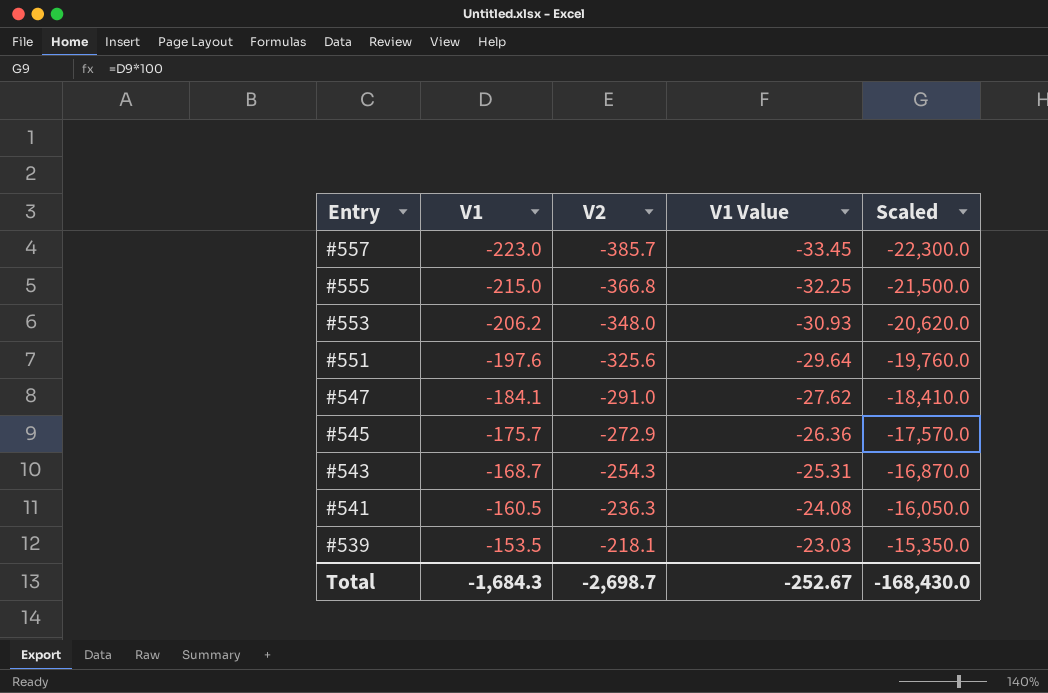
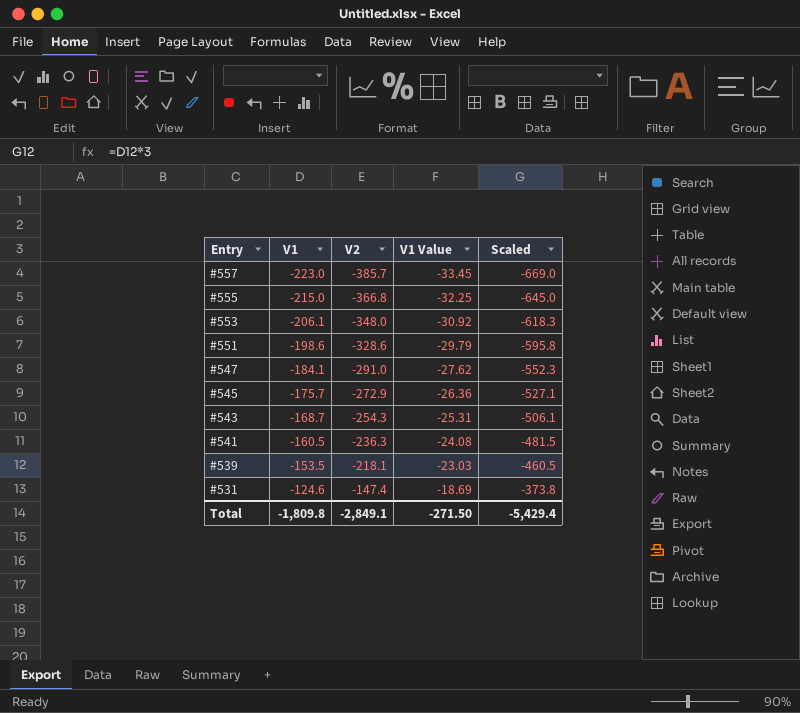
column Scaled | formula: [V1] * 100 -> [V1] * 3
#553 | V1: -206.2 -> -206.1
#553 | V1 Value: -30.93 -> -30.92
#551 | V1: -197.6 -> -198.6
#551 | V2: -325.6 -> -328.6
#551 | V1 Value: -29.64 -> -29.79
row #531: none -> -124.6 | -147.4 | -18.69 | -373.8
Total | V1: -1,684.3 -> -1,809.8
Total | V2: -2,698.7 -> -2,849.1
Total | V1 Value: -252.67 -> -271.50
Total | Scaled: -168,430.0 -> -5,429.4

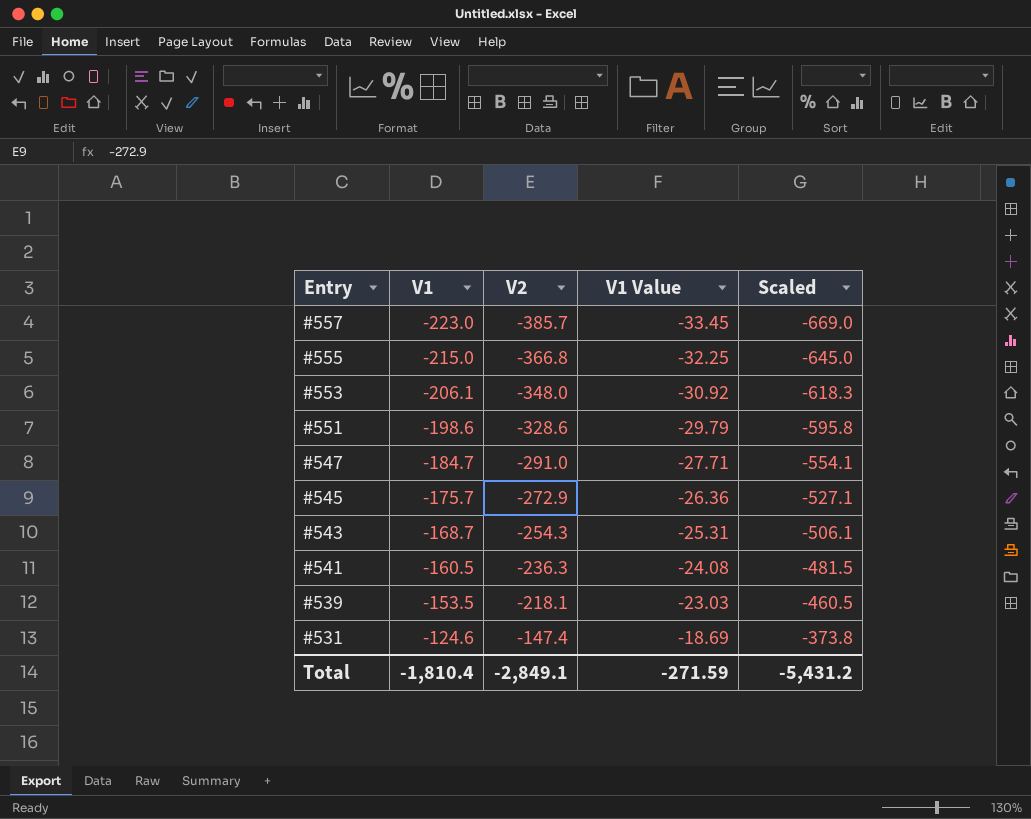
#547 | V1: -184.1 -> -184.7
#547 | V1 Value: -27.62 -> -27.71
#547 | Scaled: -552.3 -> -554.1
Total | V1: -1,809.8 -> -1,810.4
Total | V1 Value: -271.50 -> -271.59
Total | Scaled: -5,429.4 -> -5,431.2

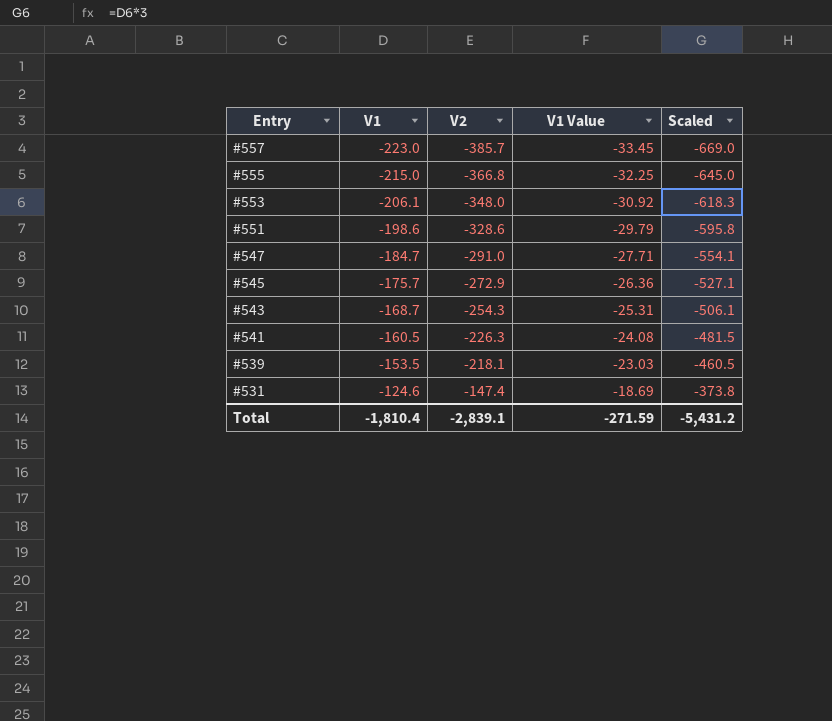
#541 | V2: -236.3 -> -226.3
Total | V2: -2,849.1 -> -2,839.1

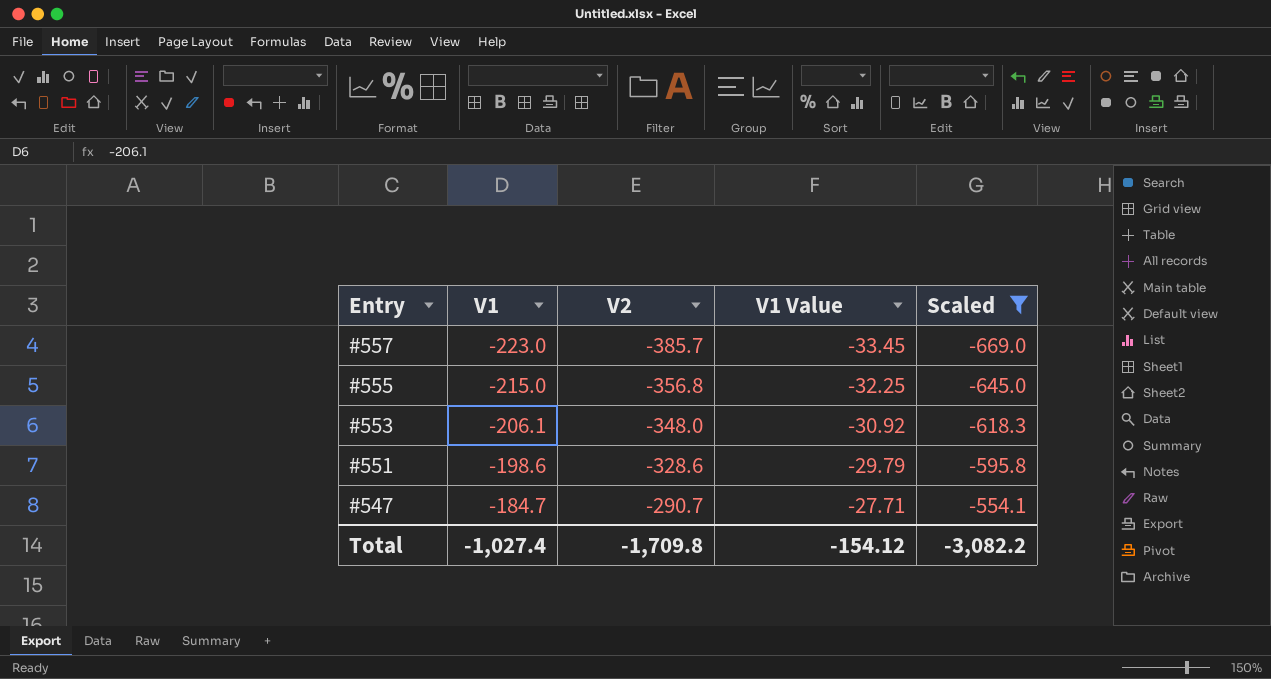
filter: none -> Scaled <= -554.1
#555 | V2: -366.8 -> -356.8
#547 | V2: -291.0 -> -290.7
Total | V1: -1,810.4 -> -1,027.4
Total | V2: -2,839.1 -> -1,709.8
Total | V1 Value: -271.59 -> -154.12
Total | Scaled: -5,431.2 -> -3,082.2

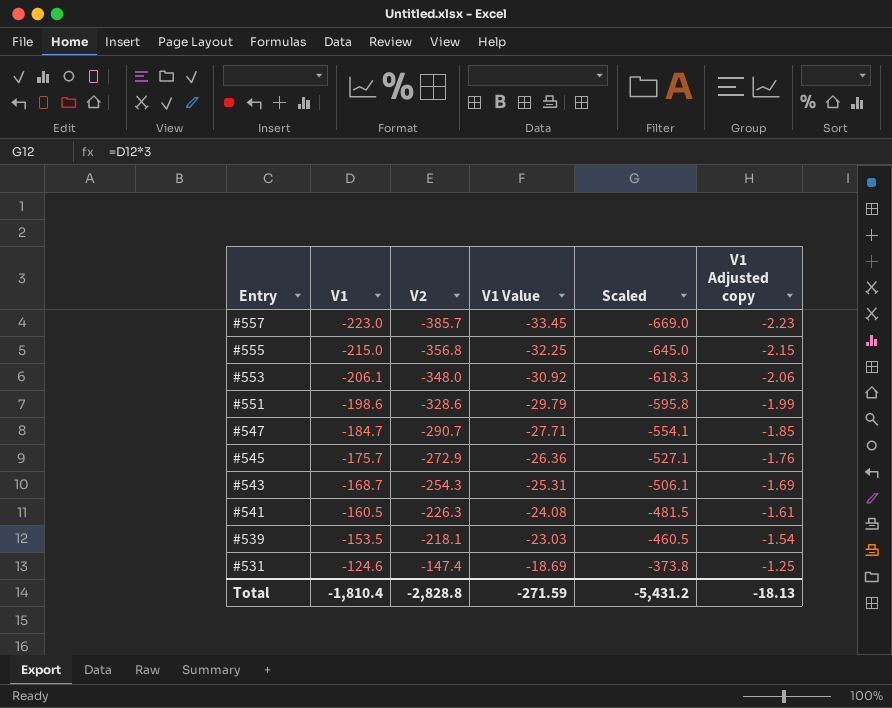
filter: Scaled <= -554.1 -> none
column V1 Adjusted copy | formula: none -> [V1] * 0.01
Total | V1: -1,027.4 -> -1,810.4
Total | V2: -1,709.8 -> -2,828.8
Total | V1 Value: -154.12 -> -271.59
Total | Scaled: -3,082.2 -> -5,431.2

